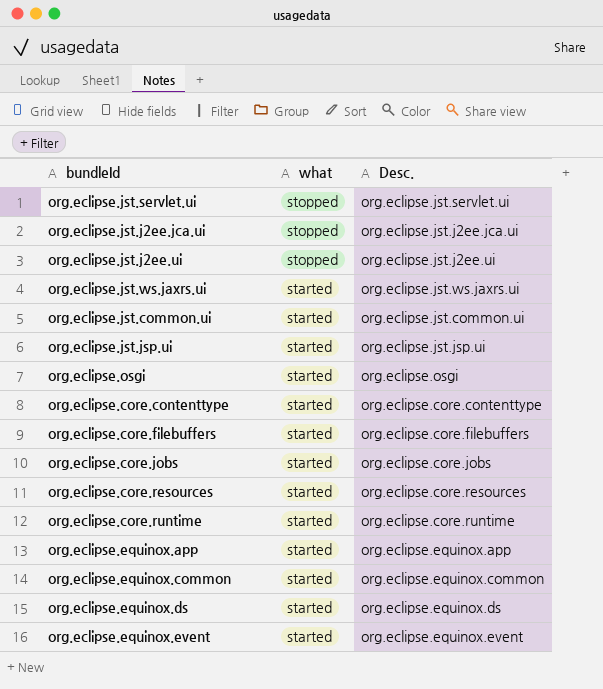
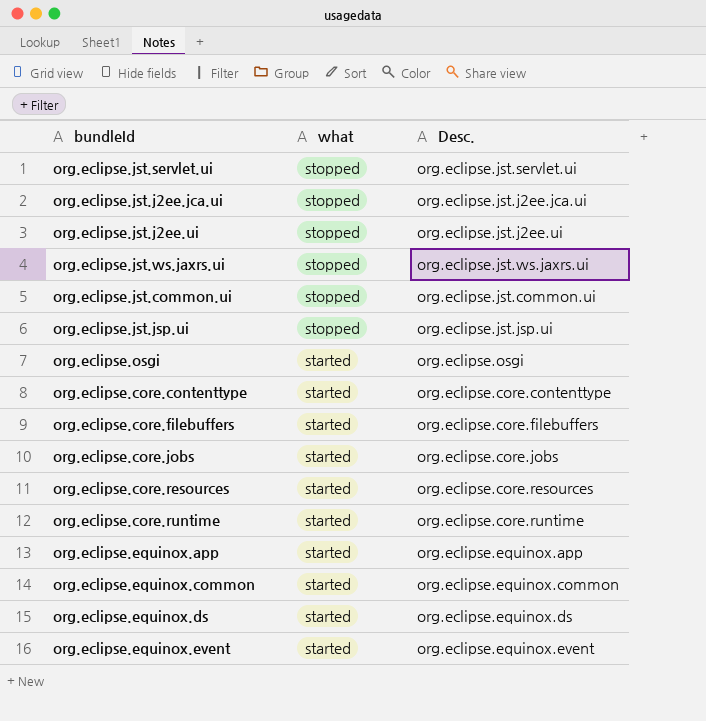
org.eclipse.jst.ws.jaxrs.ui | what: started -> stopped
org.eclipse.jst.common.ui | what: started -> stopped
org.eclipse.jst.jsp.ui | what: started -> stopped

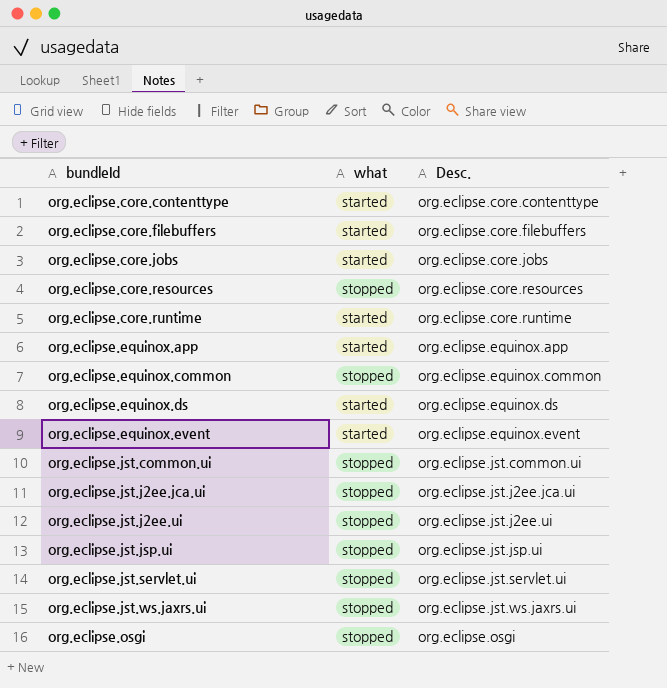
row order: what descending -> bundleId ascending
org.eclipse.core.resources | what: started -> stopped
org.eclipse.equinox.common | what: started -> stopped
org.eclipse.osgi | what: started -> stopped

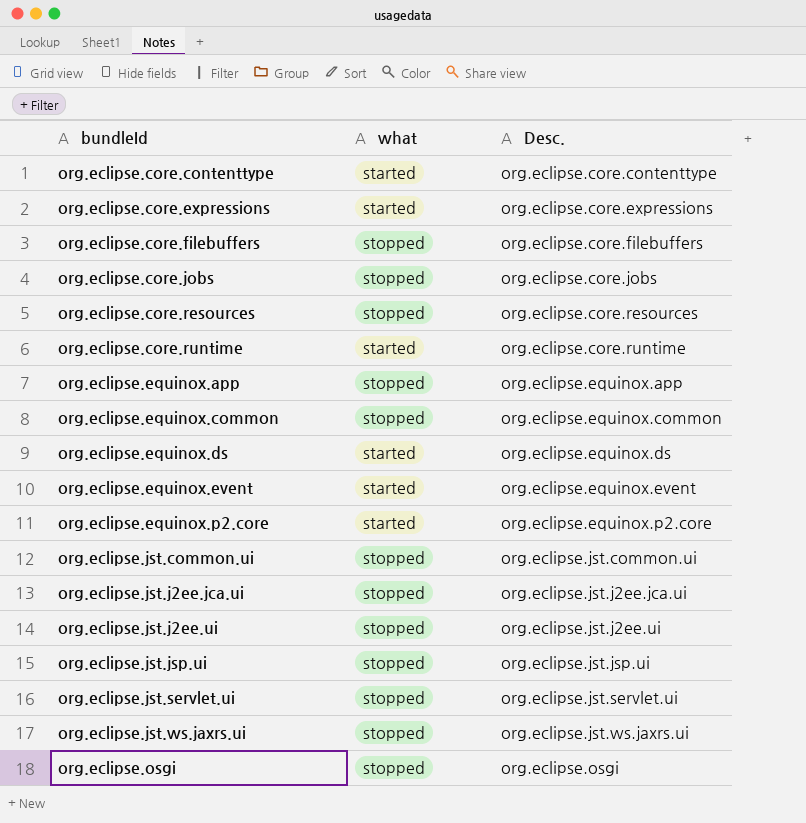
row org.eclipse.core.expressions: none -> started | org.eclipse.core.expressions
org.eclipse.core.filebuffers | what: started -> stopped
org.eclipse.core.jobs | what: started -> stopped
org.eclipse.equinox.app | what: started -> stopped
row org.eclipse.equinox.p2.core: none -> started | org.eclipse.equinox.p2.core

